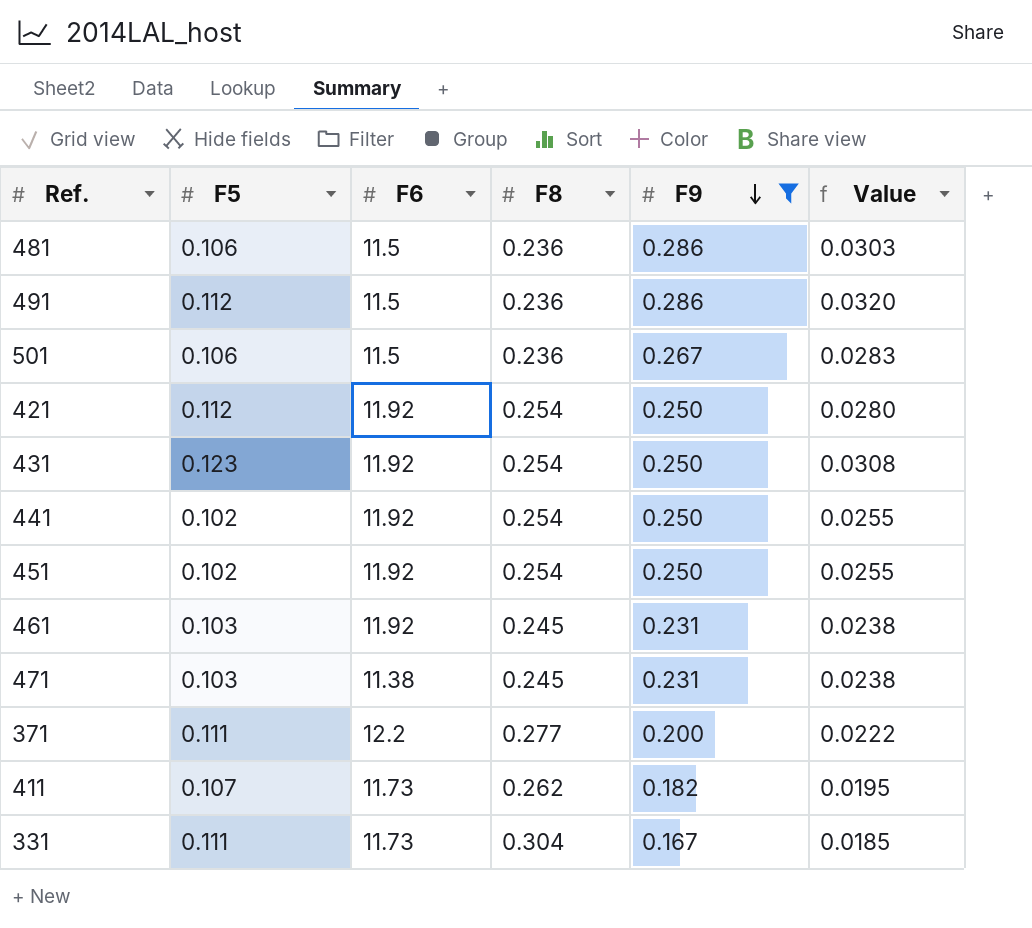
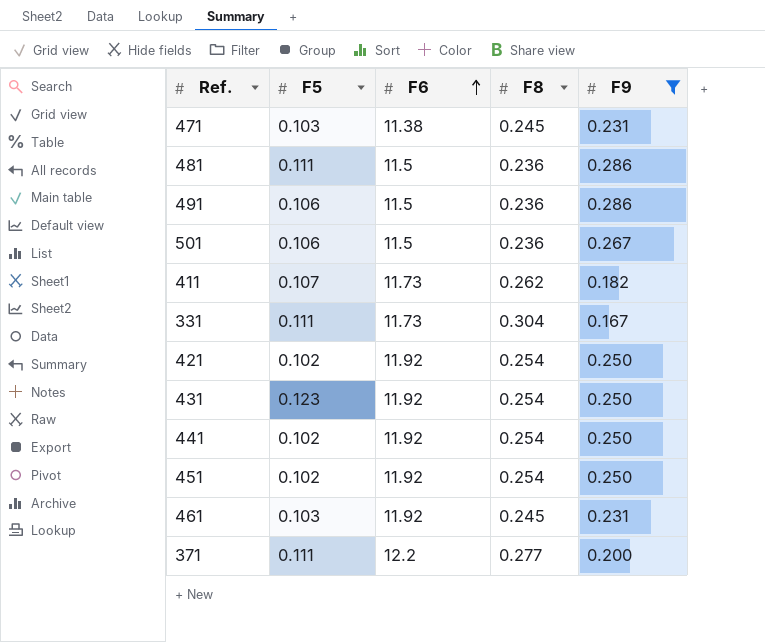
row order: F9 descending -> F6 ascending
column Value | formula: [F5] * [F9] -> none
481 | F5: 0.106 -> 0.111
491 | F5: 0.112 -> 0.106
421 | F5: 0.112 -> 0.102

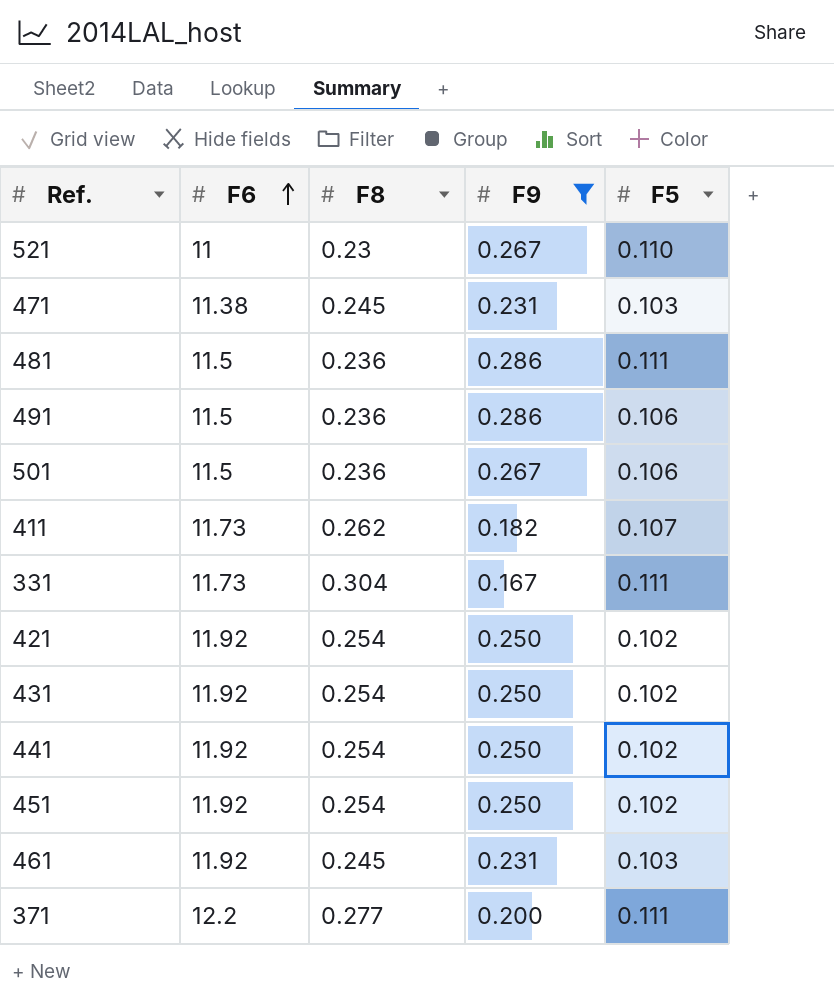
column F5 | position: 2 -> 5
row 521: none -> 11 | 0.23 | 0.267 | 0.110
431 | F5: 0.123 -> 0.102

